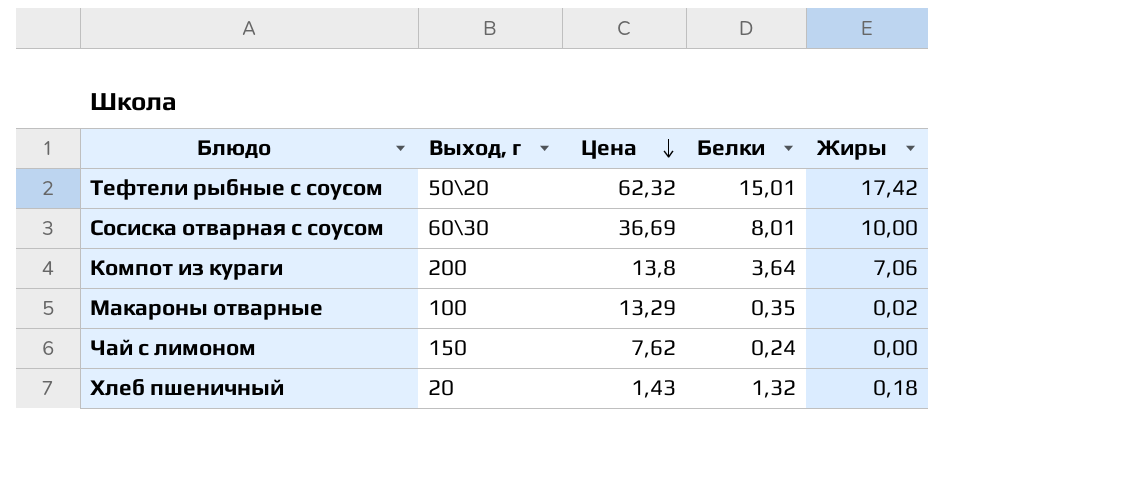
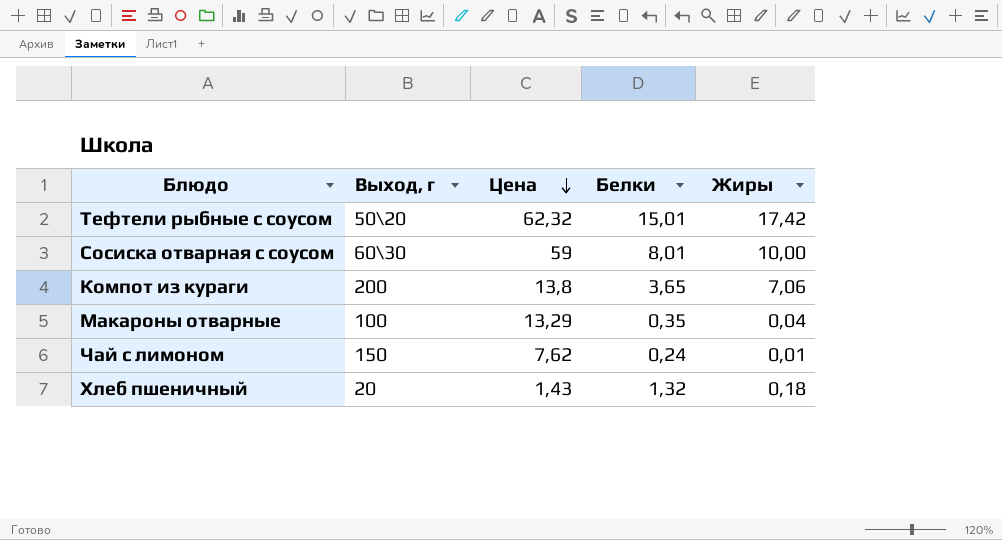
Сосиска отварная с соусом | Цена: 36,69 -> 59
Компот из кураги | Белки: 3,64 -> 3,65
Макароны отварные | Жиры: 0,02 -> 0,04
Чай с лимоном | Жиры: 0,00 -> 0,01

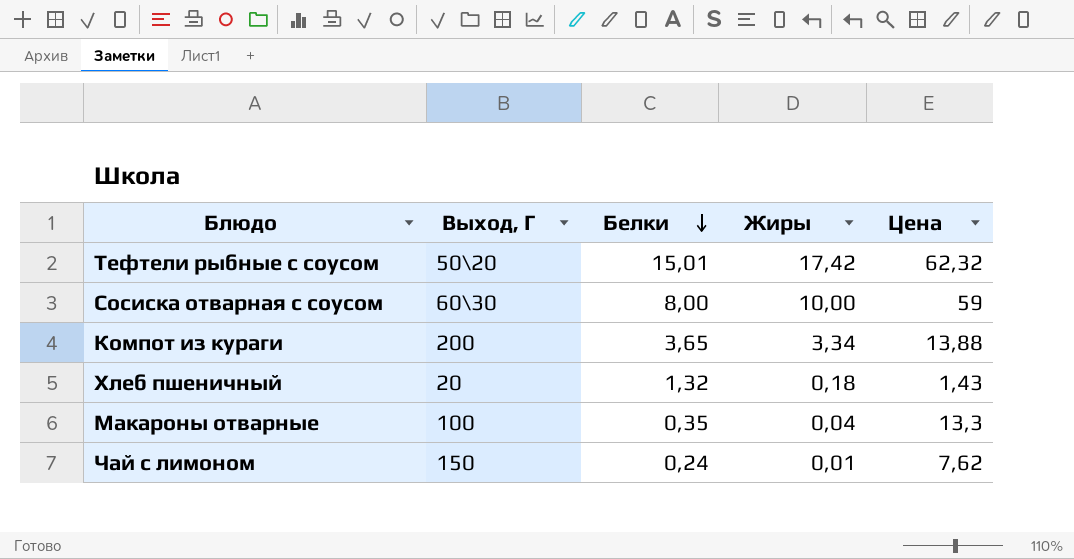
row order: Цена descending -> Белки descending
column name: Выход, г -> Выход, Г
column Цена | position: 3 -> 5
Сосиска отварная с соусом | Белки: 8,01 -> 8,00
Компот из кураги | Жиры: 7,06 -> 3,34
Компот из кураги | Цена: 13,8 -> 13,88
Макароны отварные | Цена: 13,29 -> 13,3

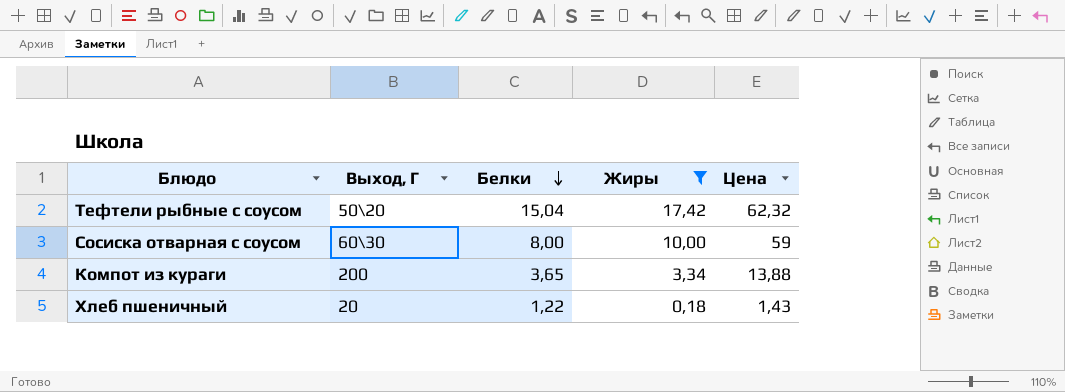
filter: none -> Жиры >= 0,18
Тефтели рыбные с соусом | Белки: 15,01 -> 15,04
Хлеб пшеничный | Белки: 1,32 -> 1,22

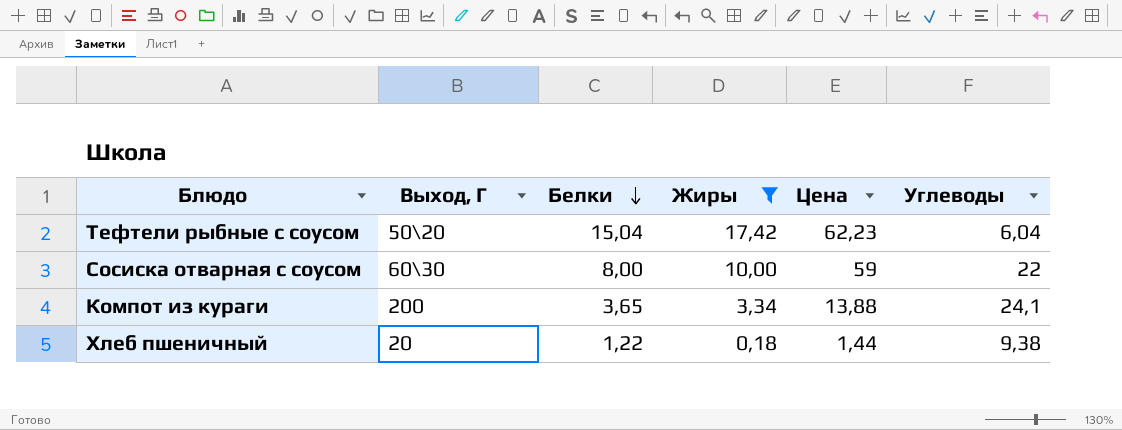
column Углеводы | position: none -> 6
Тефтели рыбные с соусом | Цена: 62,32 -> 62,23
Хлеб пшеничный | Цена: 1,43 -> 1,44

